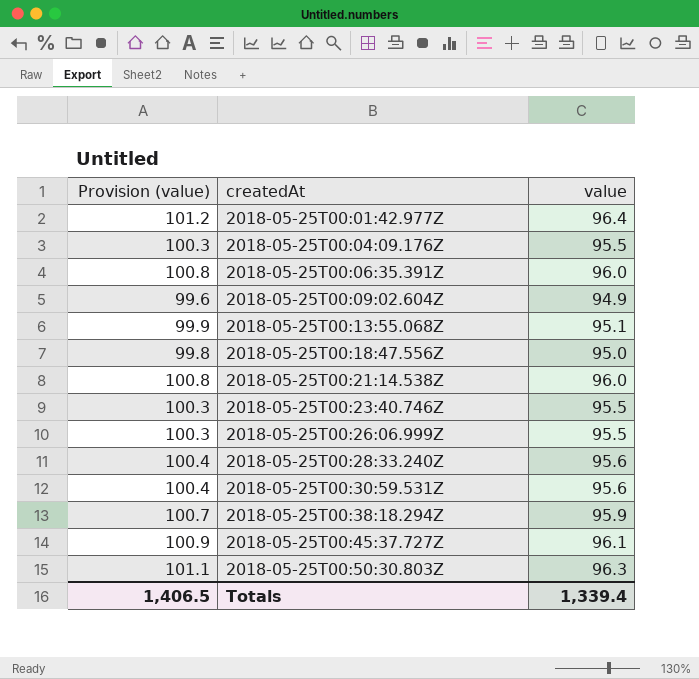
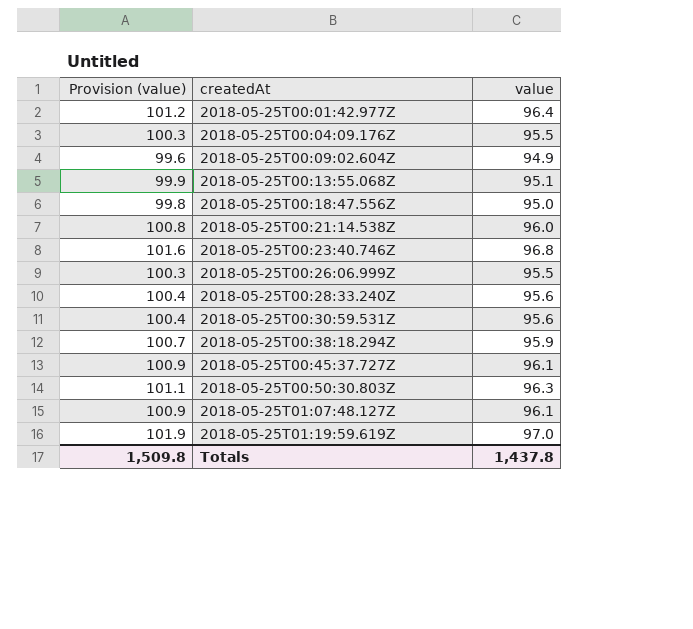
row 2018-05-25T00:06:35.391Z: 100.8 | 96.0 -> none
2018-05-25T00:23:40.746Z | Provision (value): 100.3 -> 101.6
2018-05-25T00:23:40.746Z | value: 95.5 -> 96.8
row 2018-05-25T01:07:48.127Z: none -> 100.9 | 96.1
row 2018-05-25T01:19:59.619Z: none -> 101.9 | 97.0
Totals | Provision (value): 1,406.5 -> 1,509.8
Totals | value: 1,339.4 -> 1,437.8

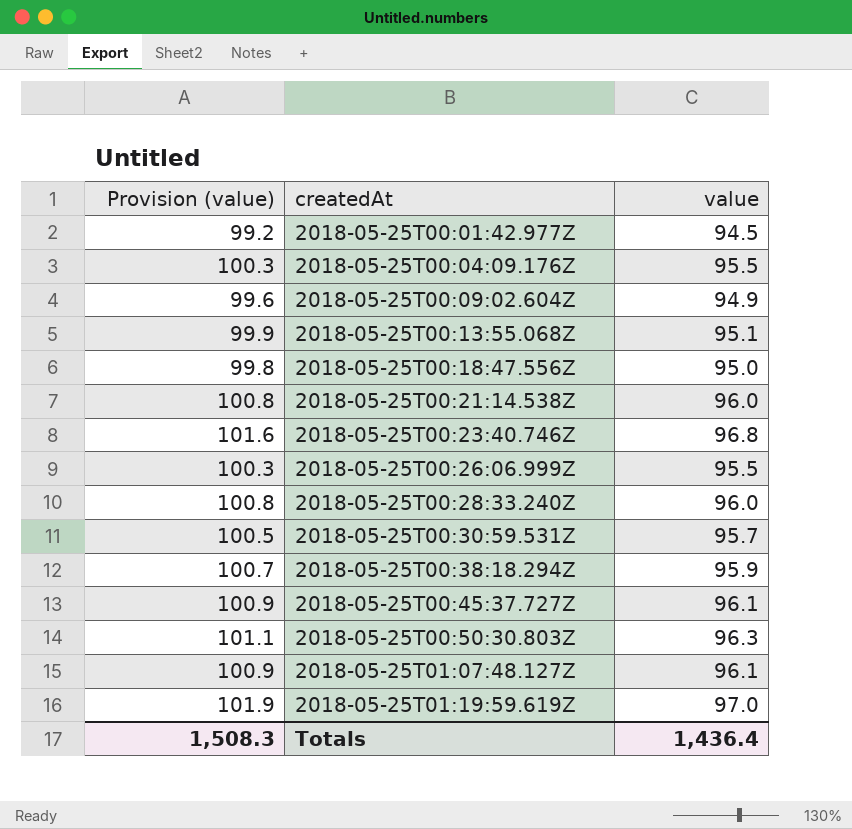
2018-05-25T00:01:42.977Z | Provision (value): 101.2 -> 99.2
2018-05-25T00:01:42.977Z | value: 96.4 -> 94.5
2018-05-25T00:28:33.240Z | Provision (value): 100.4 -> 100.8
2018-05-25T00:28:33.240Z | value: 95.6 -> 96.0
2018-05-25T00:30:59.531Z | Provision (value): 100.4 -> 100.5
2018-05-25T00:30:59.531Z | value: 95.6 -> 95.7
Totals | Provision (value): 1,509.8 -> 1,508.3
Totals | value: 1,437.8 -> 1,436.4

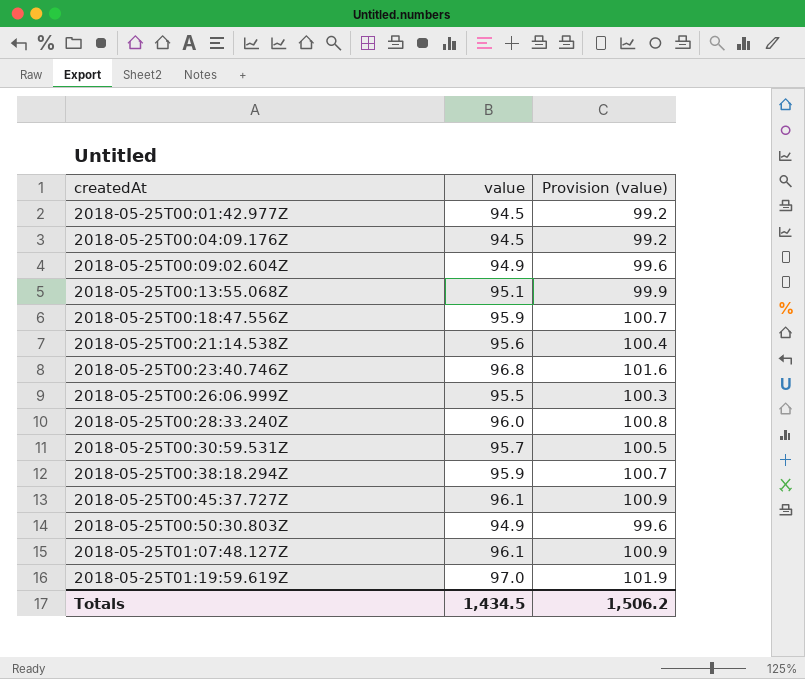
column Provision (value) | position: 1 -> 3
2018-05-25T00:04:09.176Z | value: 95.5 -> 94.5
2018-05-25T00:04:09.176Z | Provision (value): 100.3 -> 99.2
2018-05-25T00:18:47.556Z | value: 95.0 -> 95.9
2018-05-25T00:18:47.556Z | Provision (value): 99.8 -> 100.7
2018-05-25T00:21:14.538Z | value: 96.0 -> 95.6
2018-05-25T00:21:14.538Z | Provision (value): 100.8 -> 100.4
2018-05-25T00:50:30.803Z | value: 96.3 -> 94.9
2018-05-25T00:50:30.803Z | Provision (value): 101.1 -> 99.6
Totals | value: 1,436.4 -> 1,434.5
Totals | Provision (value): 1,508.3 -> 1,506.2

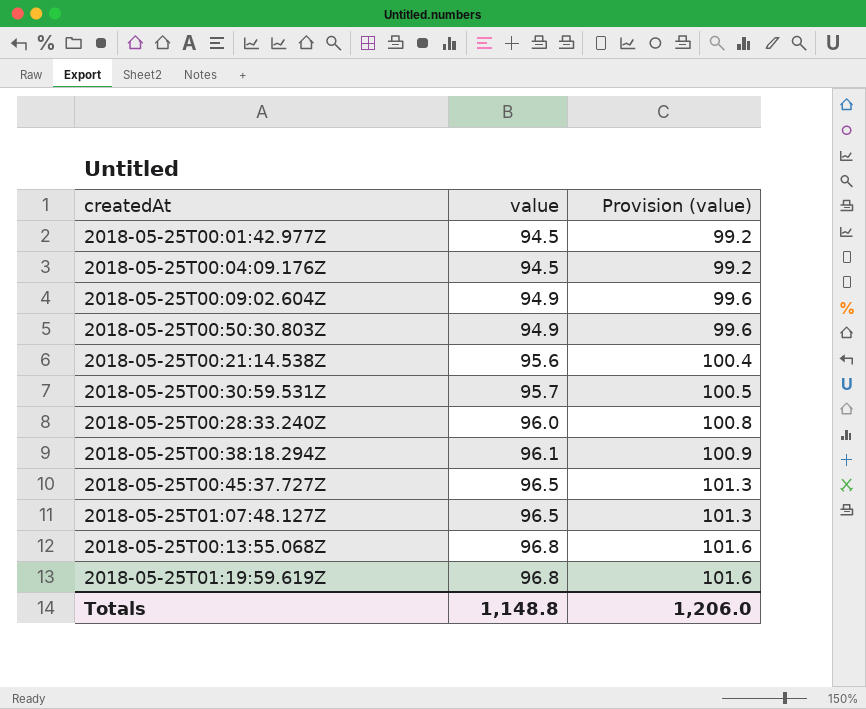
row order: createdAt ascending -> value ascending
row 2018-05-25T00:18:47.556Z: 95.9 | 100.7 -> none
row 2018-05-25T00:23:40.746Z: 96.8 | 101.6 -> none
row 2018-05-25T00:26:06.999Z: 95.5 | 100.3 -> none
2018-05-25T00:38:18.294Z | value: 95.9 -> 96.1
2018-05-25T00:38:18.294Z | Provision (value): 100.7 -> 100.9
2018-05-25T00:45:37.727Z | value: 96.1 -> 96.5
2018-05-25T00:45:37.727Z | Provision (value): 100.9 -> 101.3
2018-05-25T01:07:48.127Z | value: 96.1 -> 96.5
2018-05-25T01:07:48.127Z | Provision (value): 100.9 -> 101.3
2018-05-25T00:13:55.068Z | value: 95.1 -> 96.8
2018-05-25T00:13:55.068Z | Provision (value): 99.9 -> 101.6
2018-05-25T01:19:59.619Z | value: 97.0 -> 96.8
2018-05-25T01:19:59.619Z | Provision (value): 101.9 -> 101.6
Totals | value: 1,434.5 -> 1,148.8
Totals | Provision (value): 1,506.2 -> 1,206.0

